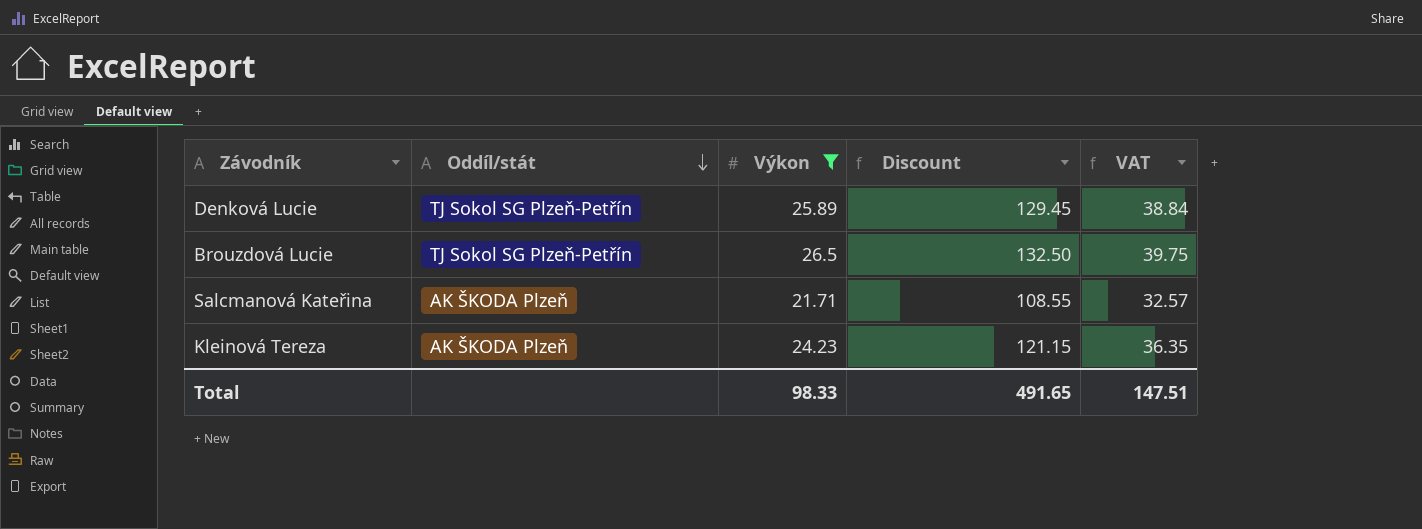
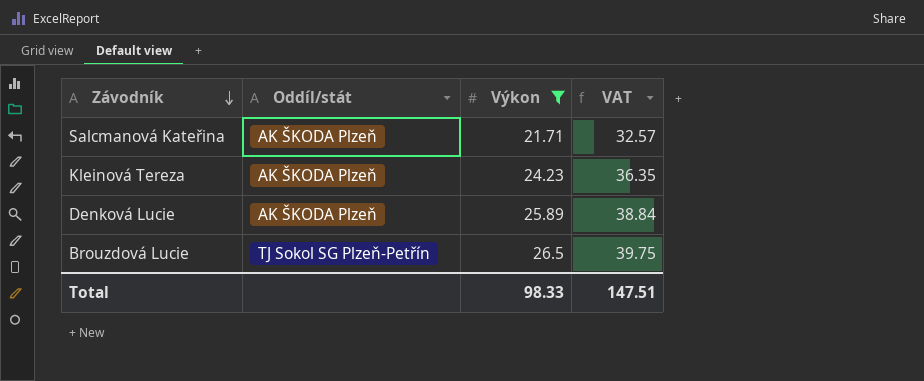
row order: Oddíl/stát descending -> Závodník descending
column Discount | formula: [Výkon] * 5 -> none
Denková Lucie | Oddíl/stát: TJ Sokol SG Plzeň-Petřín -> AK ŠKODA Plzeň

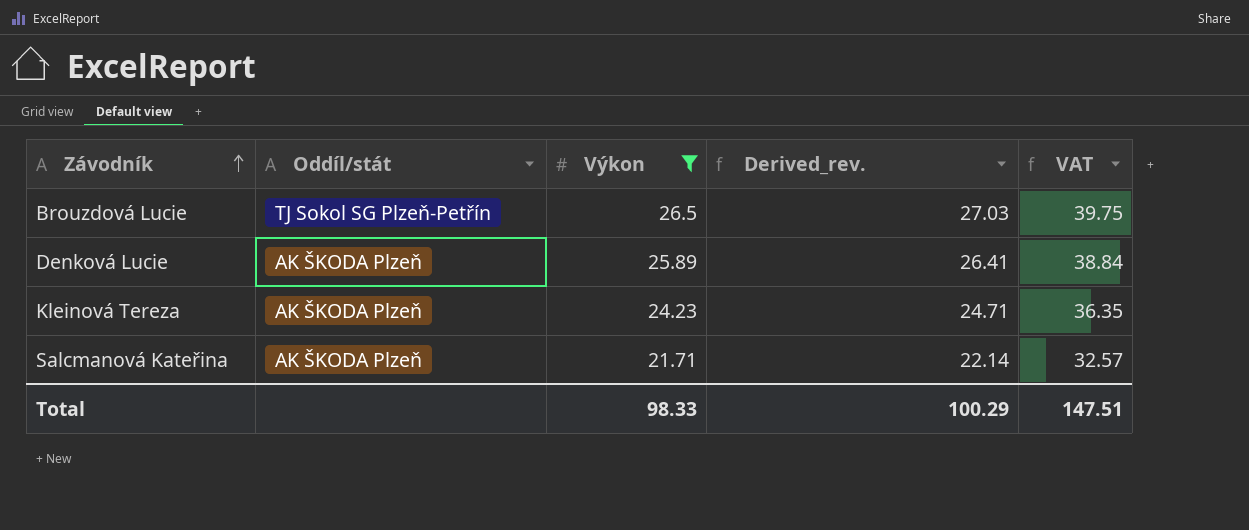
row order: Závodník descending -> Závodník ascending
column Derived_rev. | formula: none -> [Výkon] * 1.02

